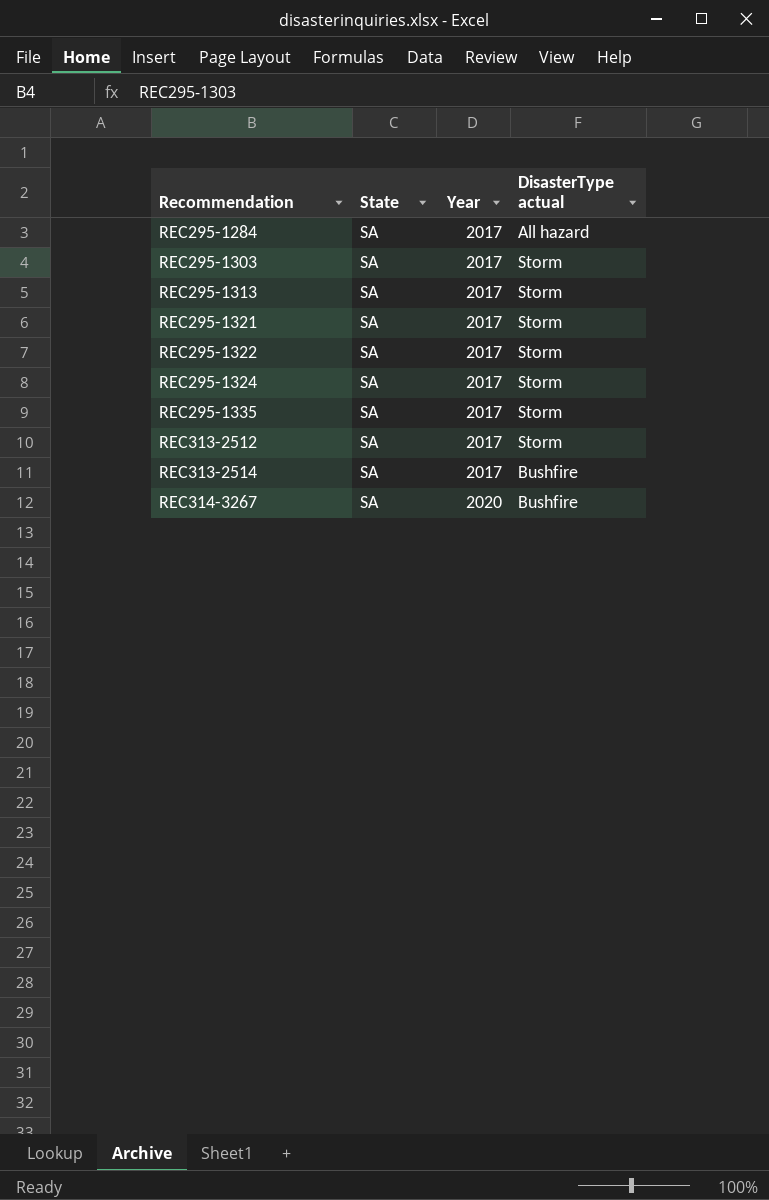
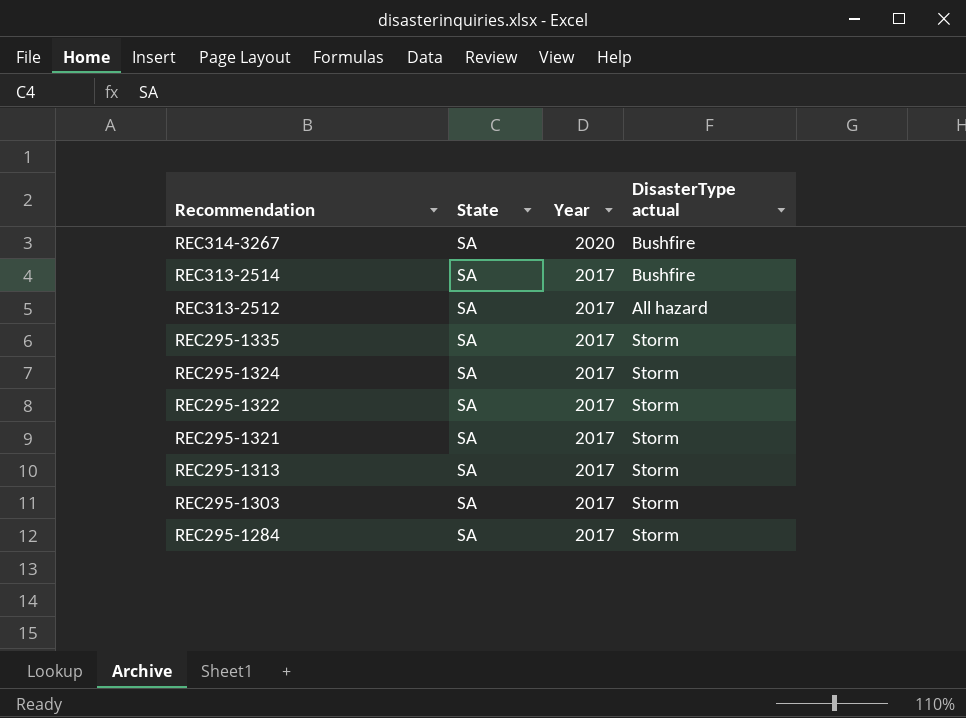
row order: Recommendation ascending -> Recommendation descending
REC313-2512 | DisasterType actual: Storm -> All hazard
REC295-1284 | DisasterType actual: All hazard -> Storm

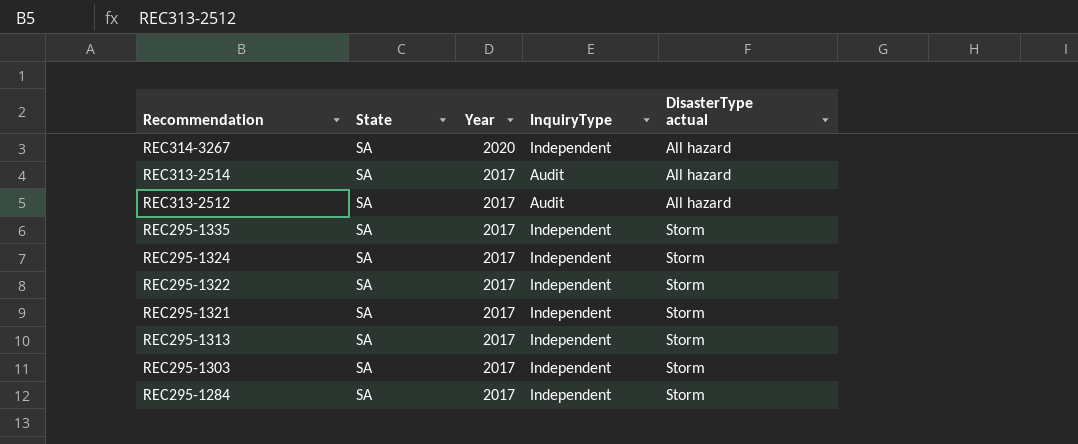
column InquiryType | position: none -> 4
REC314-3267 | DisasterType actual: Bushfire -> All hazard
REC313-2514 | DisasterType actual: Bushfire -> All hazard

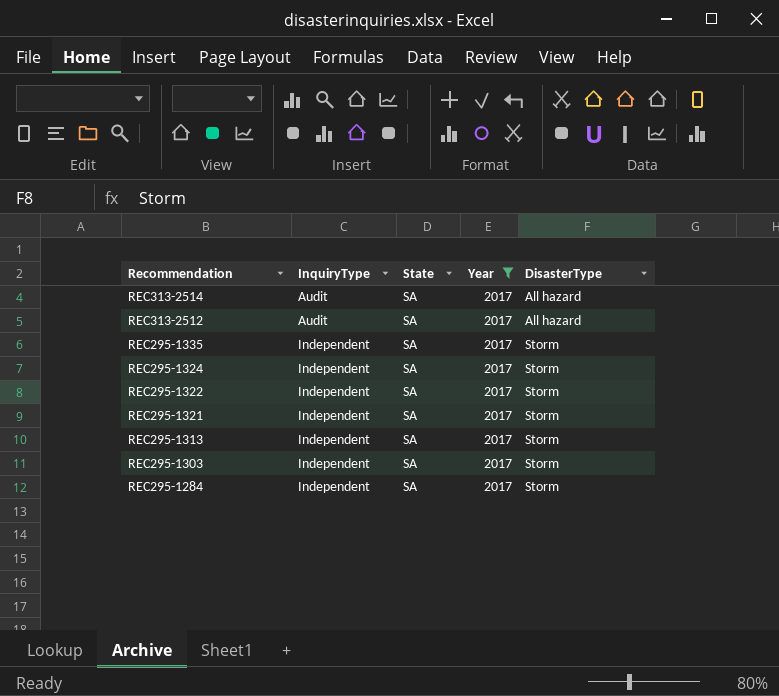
filter: none -> Year = 2017
column InquiryType | position: 4 -> 2
column name: DisasterType actual -> DisasterType

